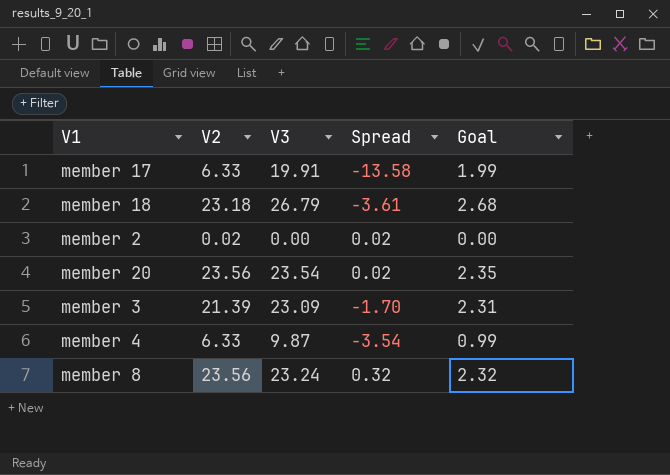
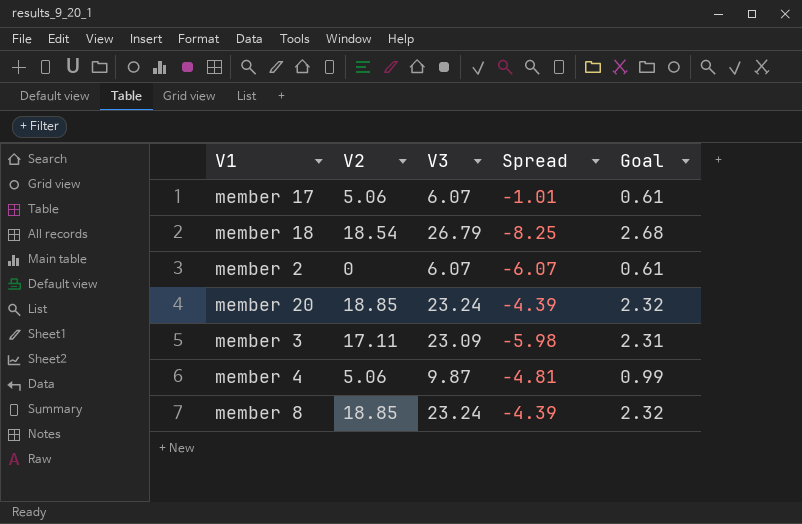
member 17 | V2: 6.33 -> 5.06
member 17 | V3: 19.91 -> 6.07
member 17 | Spread: -13.58 -> -1.01
member 17 | Goal: 1.99 -> 0.61
member 18 | V2: 23.18 -> 18.54
member 18 | Spread: -3.61 -> -8.25
member 2 | V2: 0.02 -> 0
member 2 | V3: 0.00 -> 6.07
member 2 | Spread: 0.02 -> -6.07
member 2 | Goal: 0.00 -> 0.61
member 20 | V2: 23.56 -> 18.85
member 20 | V3: 23.54 -> 23.24
member 20 | Spread: 0.02 -> -4.39
member 20 | Goal: 2.35 -> 2.32
member 3 | V2: 21.39 -> 17.11
member 3 | Spread: -1.70 -> -5.98
member 4 | V2: 6.33 -> 5.06
member 4 | Spread: -3.54 -> -4.81
member 8 | V2: 23.56 -> 18.85
member 8 | Spread: 0.32 -> -4.39

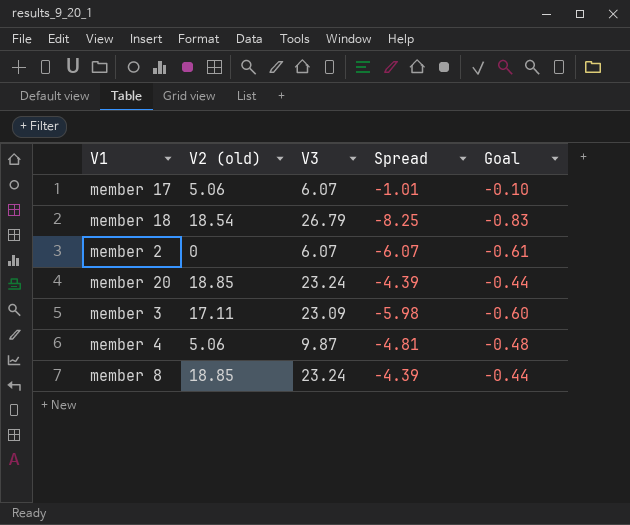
column name: V2 -> V2 (old)
column Goal | formula: [V3] * 0.1 -> [Spread] * 0.1

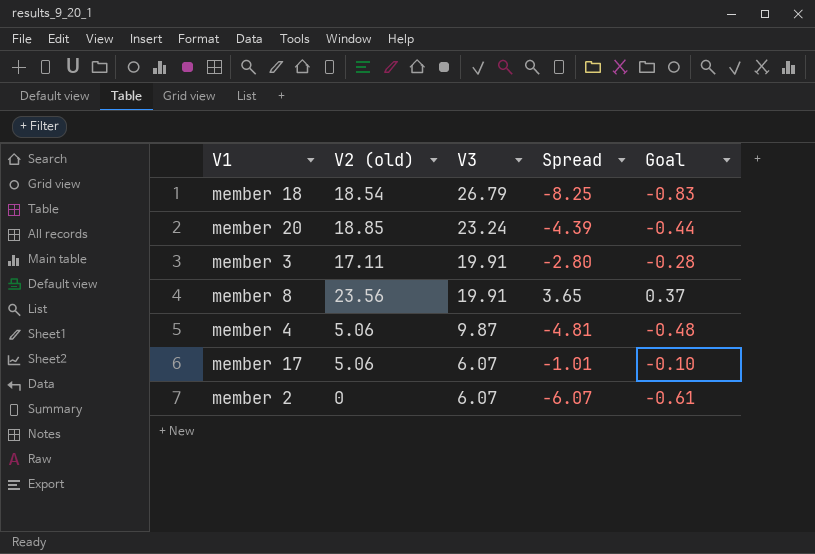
row order: none -> V3 descending
member 3 | V3: 23.09 -> 19.91
member 3 | Spread: -5.98 -> -2.80
member 3 | Goal: -0.60 -> -0.28
member 8 | V2 (old): 18.85 -> 23.56
member 8 | V3: 23.24 -> 19.91
member 8 | Spread: -4.39 -> 3.65
member 8 | Goal: -0.44 -> 0.37

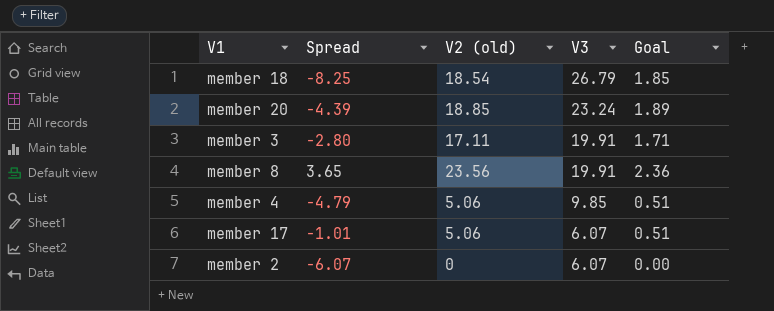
column Spread | position: 4 -> 2
column Goal | formula: [Spread] * 0.1 -> [V2 (old)] * 0.1
member 4 | Spread: -4.81 -> -4.79
member 4 | V3: 9.87 -> 9.85

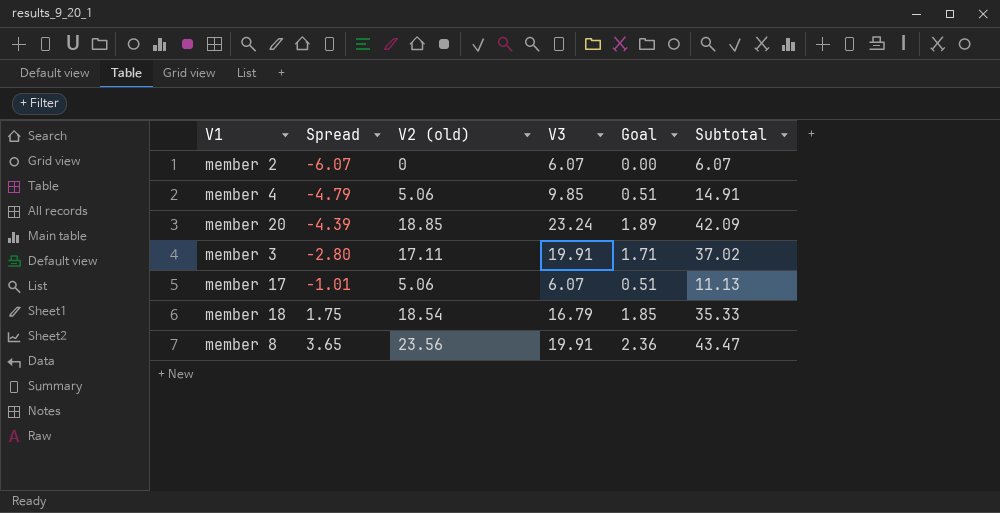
row order: V3 descending -> Spread ascending
column Subtotal | formula: none -> [V2 (old)] + [V3]
member 18 | Spread: -8.25 -> 1.75
member 18 | V3: 26.79 -> 16.79

